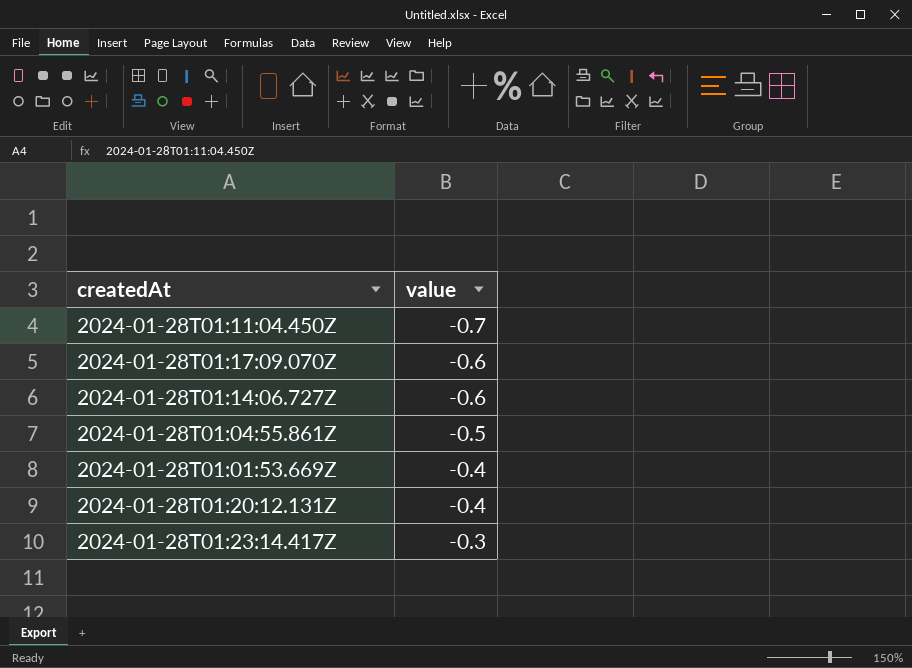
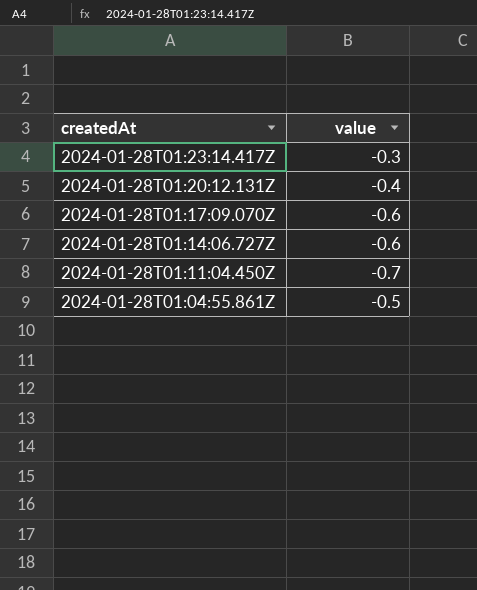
row order: value ascending -> createdAt descending
row 2024-01-28T01:01:53.669Z: -0.4 -> none

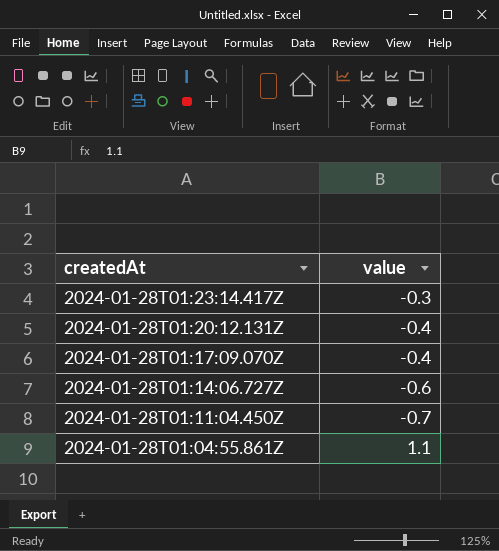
2024-01-28T01:17:09.070Z | value: -0.6 -> -0.4
2024-01-28T01:04:55.861Z | value: -0.5 -> 1.1

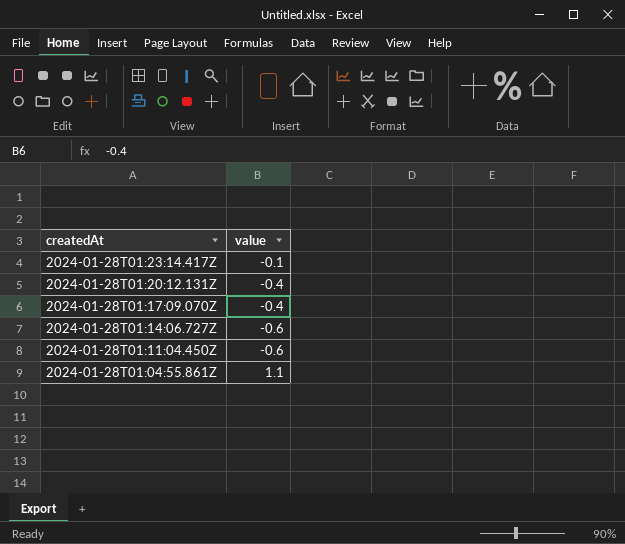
2024-01-28T01:23:14.417Z | value: -0.3 -> -0.1
2024-01-28T01:11:04.450Z | value: -0.7 -> -0.6

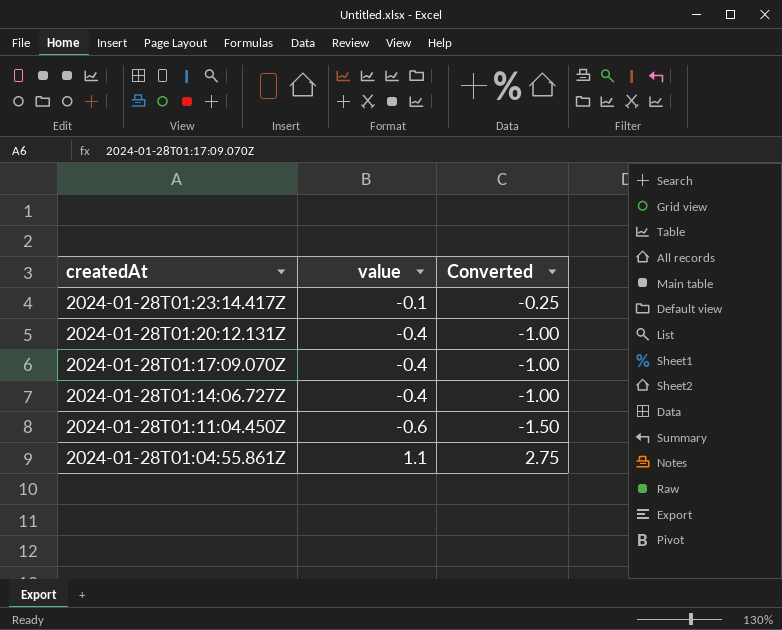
column Converted | formula: none -> [value] * 2.5
2024-01-28T01:14:06.727Z | value: -0.6 -> -0.4

